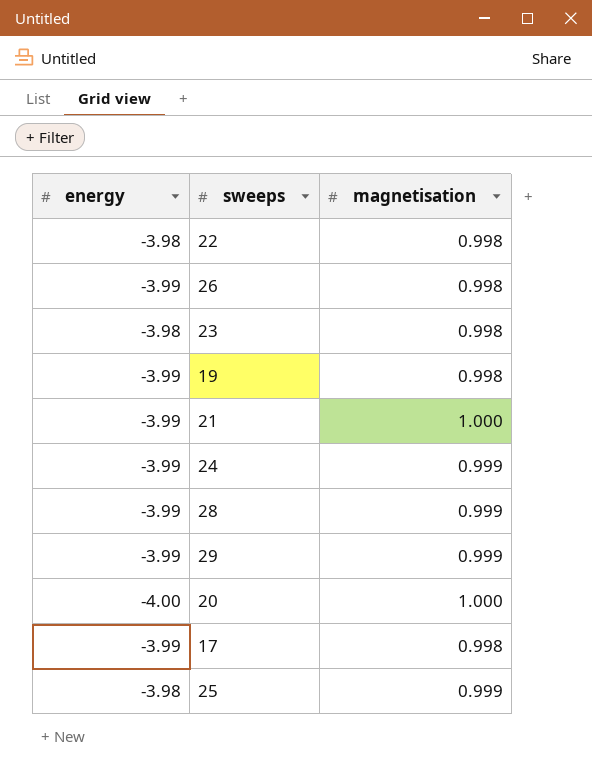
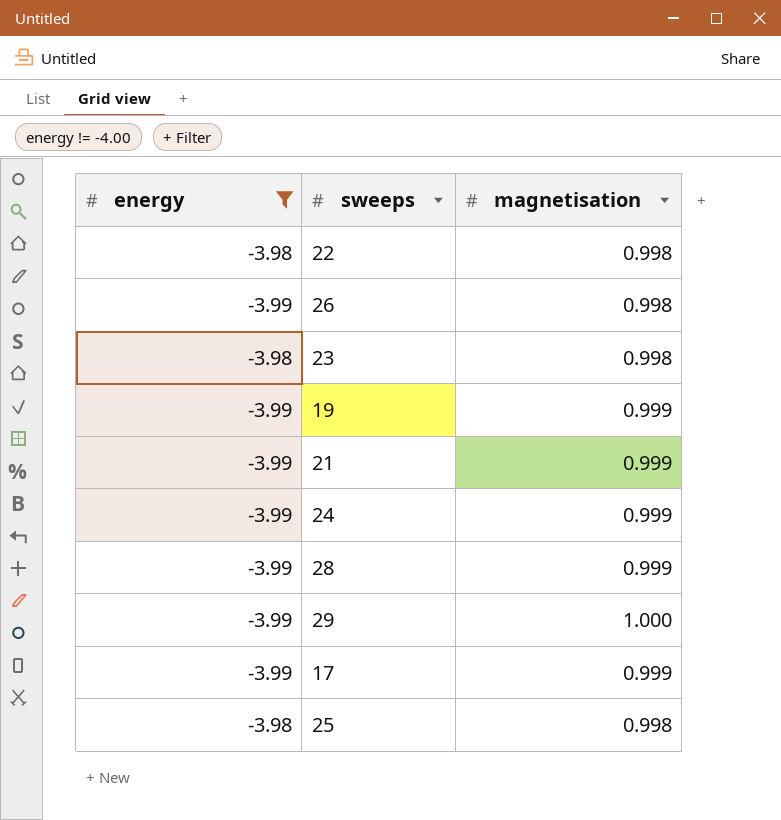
filter: none -> energy != -4.00
19 | magnetisation: 0.998 -> 0.999
21 | magnetisation: 1.000 -> 0.999
29 | magnetisation: 0.999 -> 1.000
17 | magnetisation: 0.998 -> 0.999
25 | magnetisation: 0.999 -> 0.998

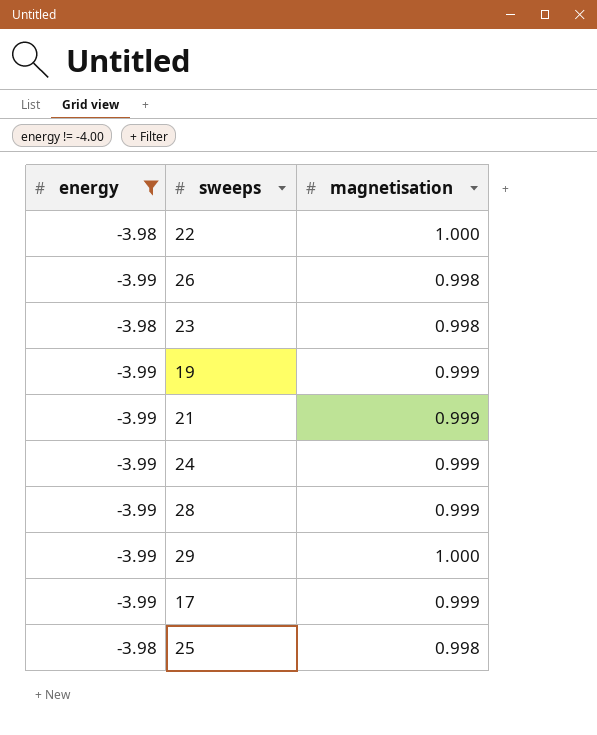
22 | magnetisation: 0.998 -> 1.000

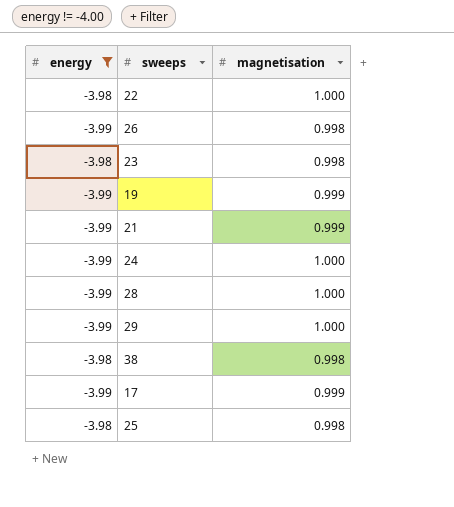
24 | magnetisation: 0.999 -> 1.000
28 | magnetisation: 0.999 -> 1.000
row 38: none -> -3.98 | 0.998

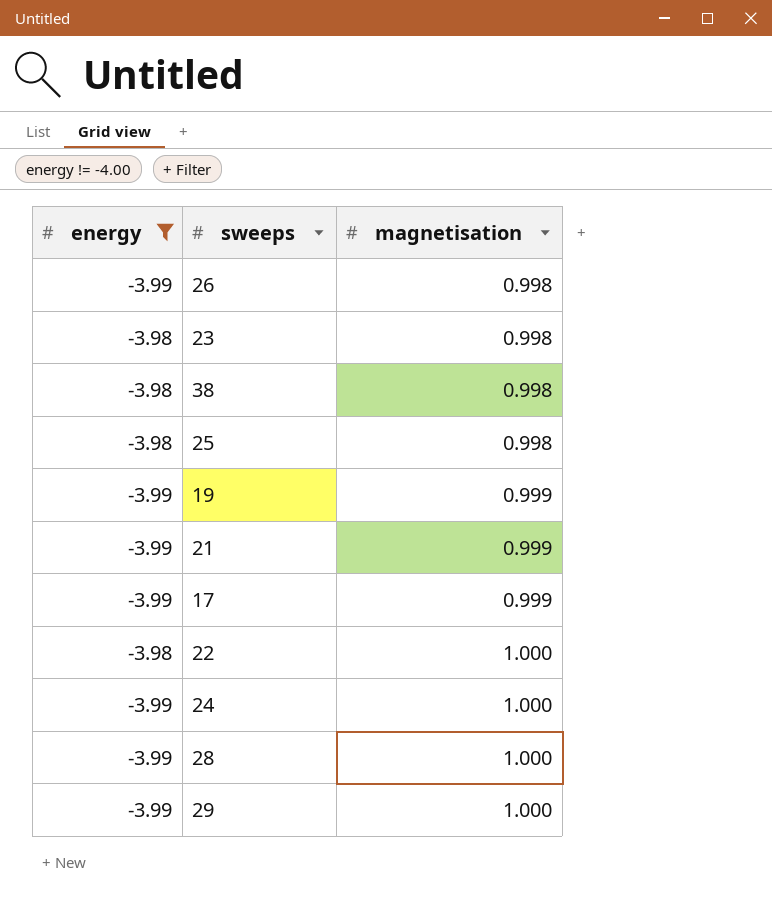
row order: none -> magnetisation ascending

